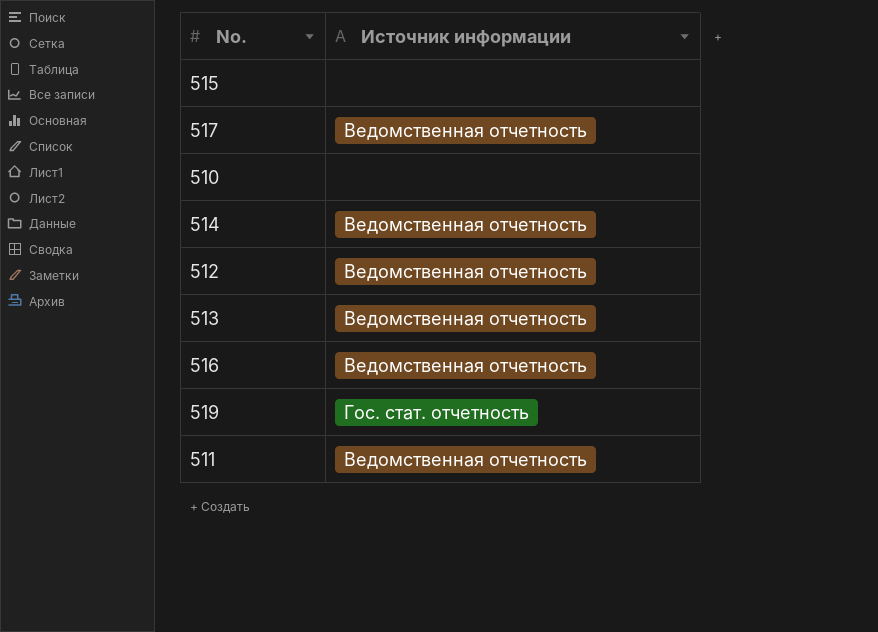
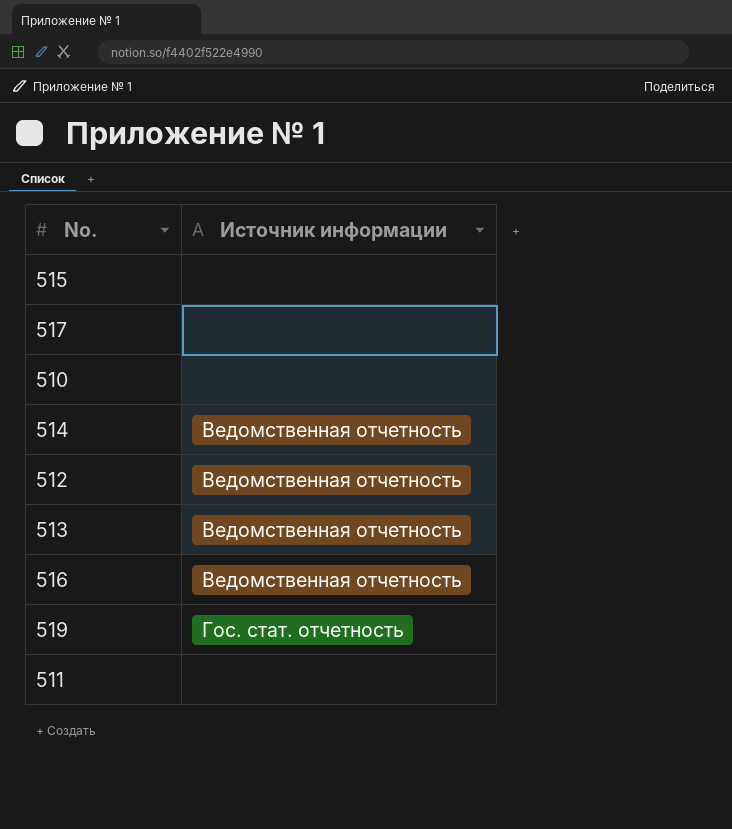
517 | Источник информации: Ведомственная отчетность -> none
511 | Источник информации: Ведомственная отчетность -> none

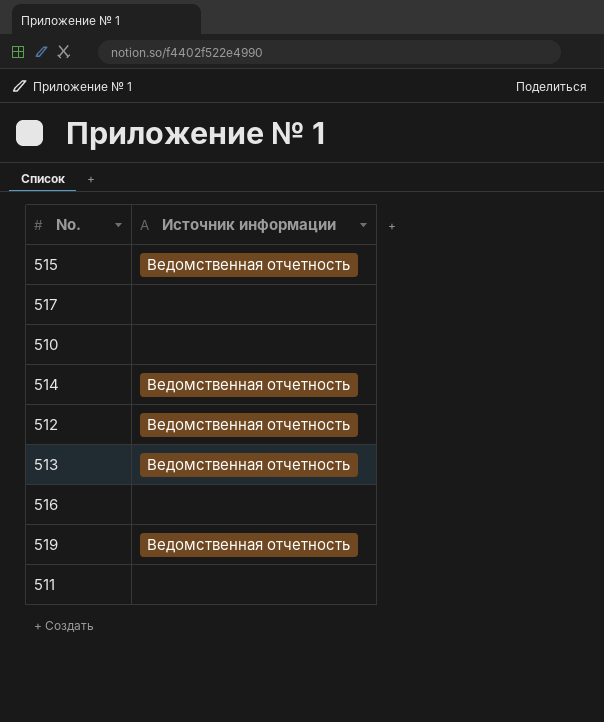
515 | Источник информации: none -> Ведомственная отчетность
516 | Источник информации: Ведомственная отчетность -> none
519 | Источник информации: Гос. стат. отчетность -> Ведомственная отчетность

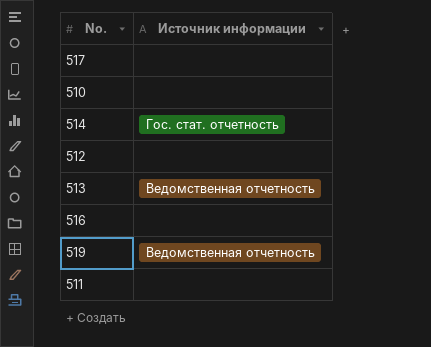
row 515: Ведомственная отчетность -> none
514 | Источник информации: Ведомственная отчетность -> Гос. стат. отчетность
512 | Источник информации: Ведомственная отчетность -> none

